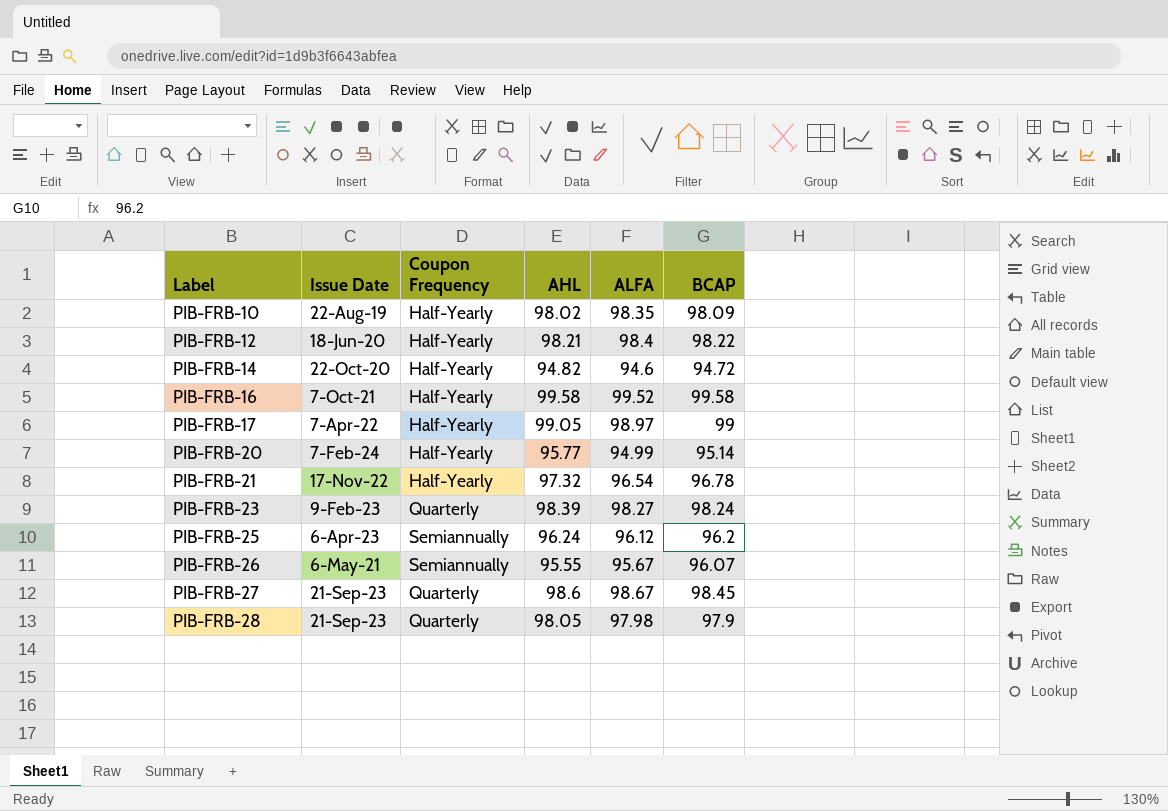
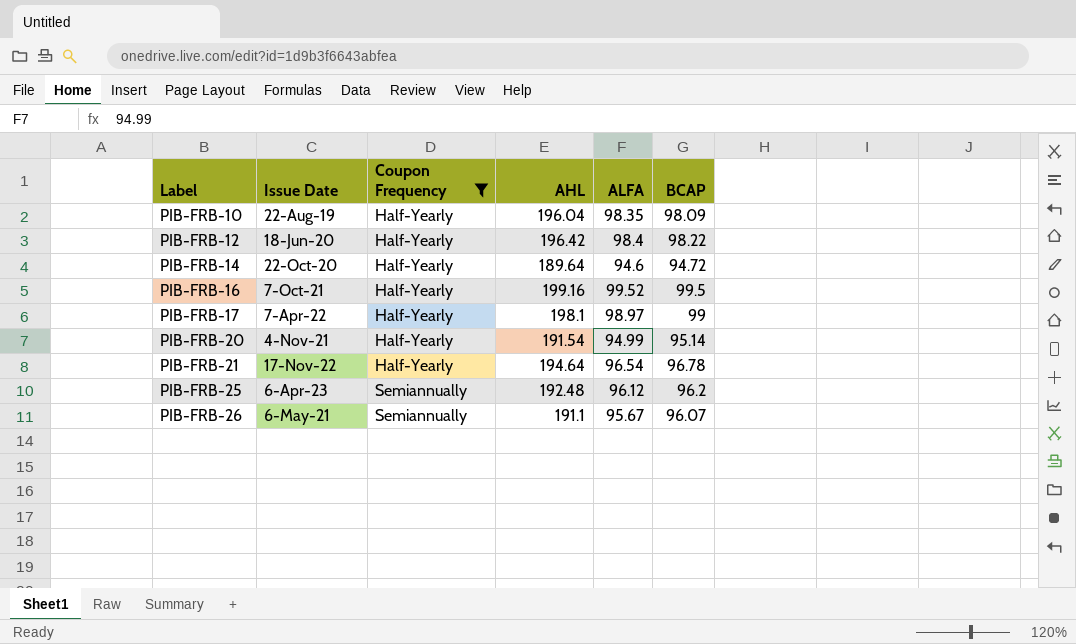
filter: none -> Coupon Frequency != Quarterly
PIB-FRB-10 | AHL: 98.02 -> 196.04
PIB-FRB-12 | AHL: 98.21 -> 196.42
PIB-FRB-14 | AHL: 94.82 -> 189.64
PIB-FRB-16 | AHL: 99.58 -> 199.16
PIB-FRB-16 | BCAP: 99.58 -> 99.5
PIB-FRB-17 | AHL: 99.05 -> 198.1
PIB-FRB-20 | Issue Date: 7-Feb-24 -> 4-Nov-21
PIB-FRB-20 | AHL: 95.77 -> 191.54
PIB-FRB-21 | AHL: 97.32 -> 194.64
PIB-FRB-25 | AHL: 96.24 -> 192.48
PIB-FRB-26 | AHL: 95.55 -> 191.1

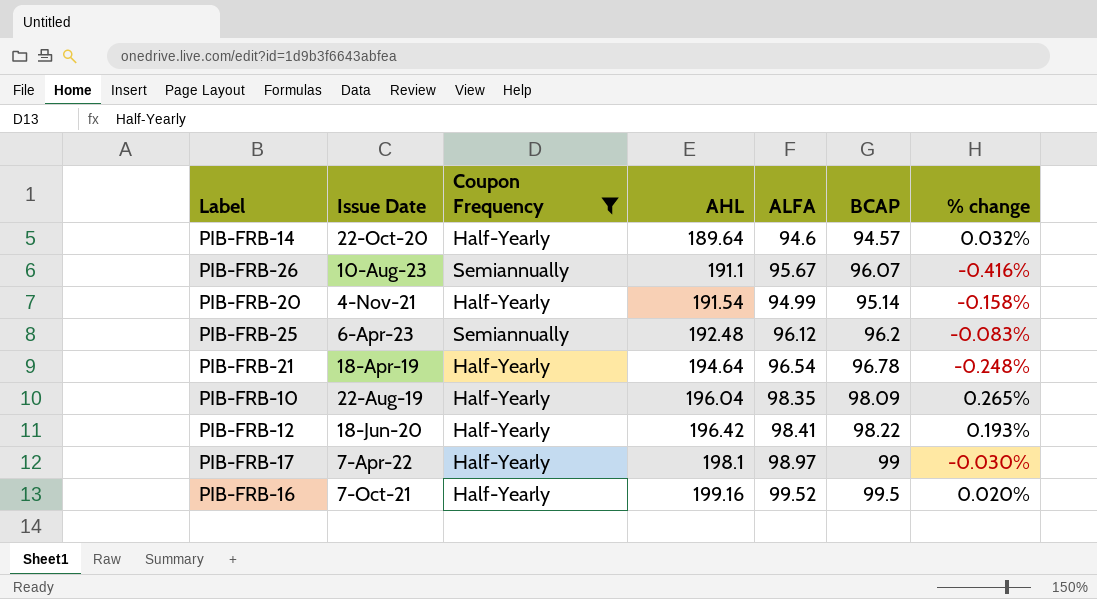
row order: Label ascending -> AHL ascending
column % change | formula: none -> ([ALFA] - [BCAP]) / [BCAP]
PIB-FRB-14 | BCAP: 94.72 -> 94.57
PIB-FRB-26 | Issue Date: 6-May-21 -> 10-Aug-23
PIB-FRB-21 | Issue Date: 17-Nov-22 -> 18-Apr-19
PIB-FRB-12 | ALFA: 98.4 -> 98.41

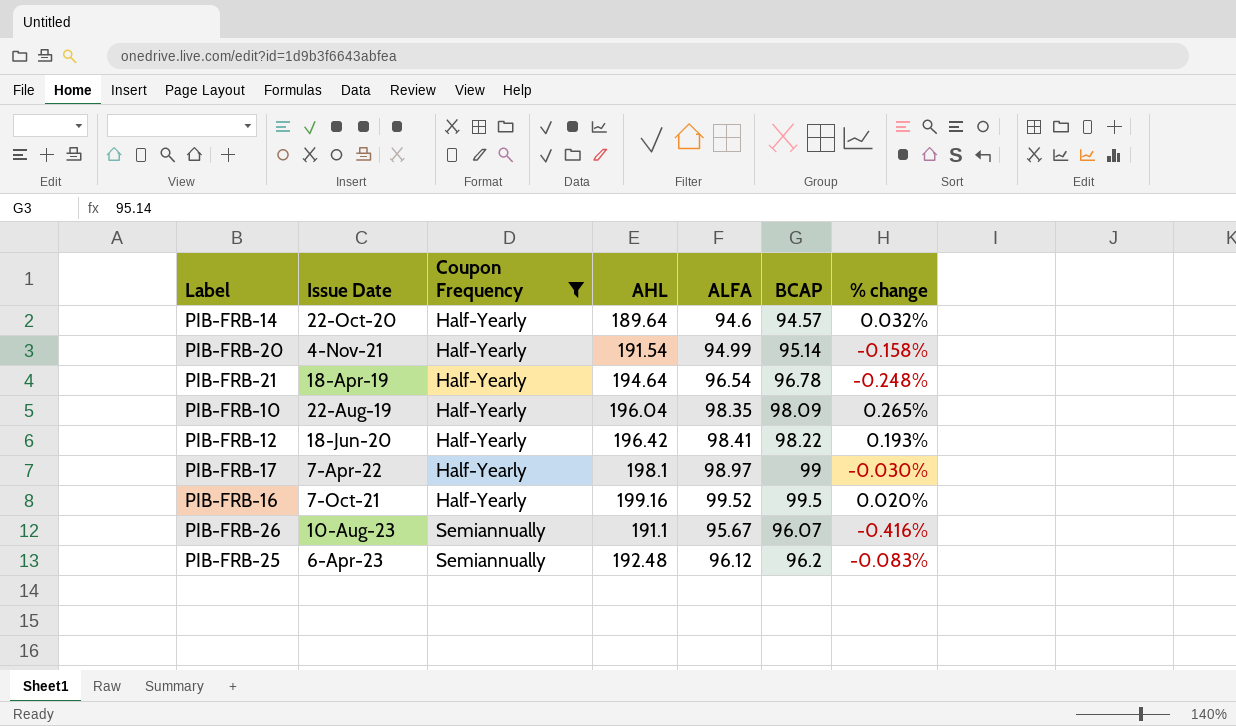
row order: AHL ascending -> Coupon Frequency ascending

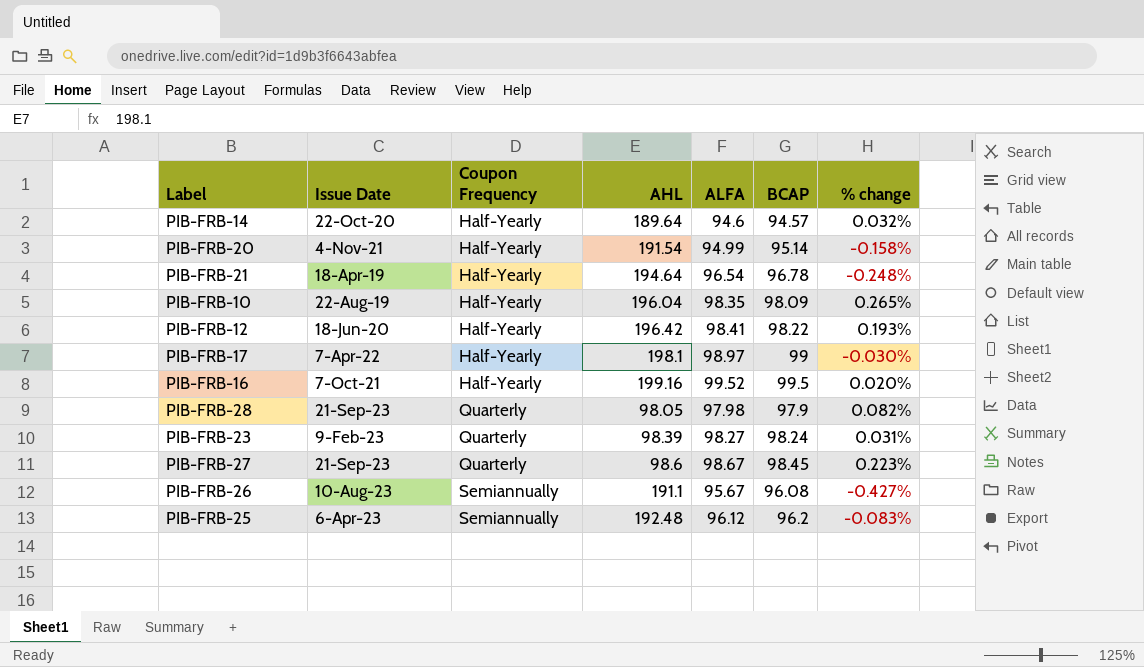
filter: Coupon Frequency != Quarterly -> none
PIB-FRB-26 | BCAP: 96.07 -> 96.08
PIB-FRB-26 | % change: -0.416% -> -0.427%

